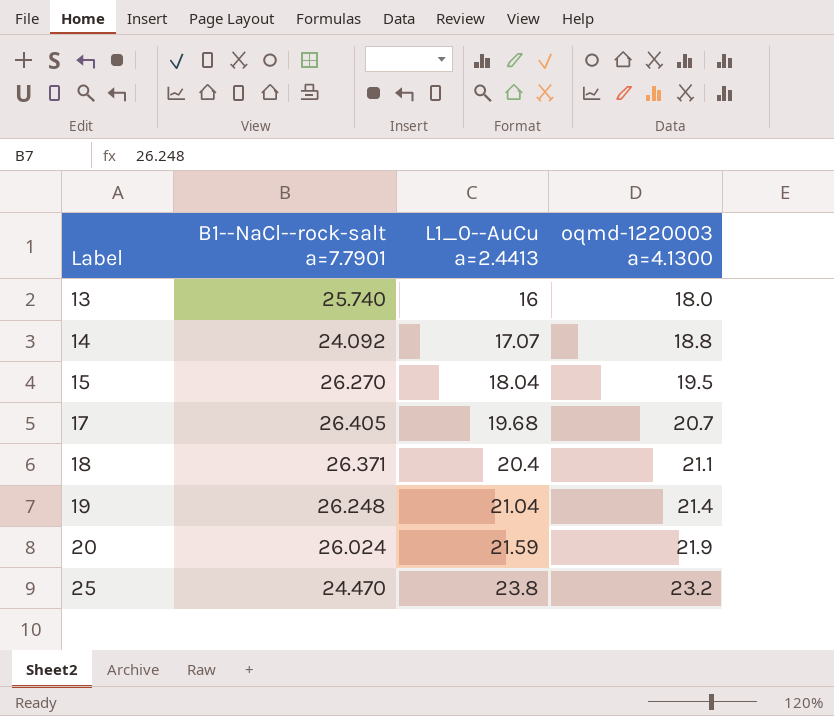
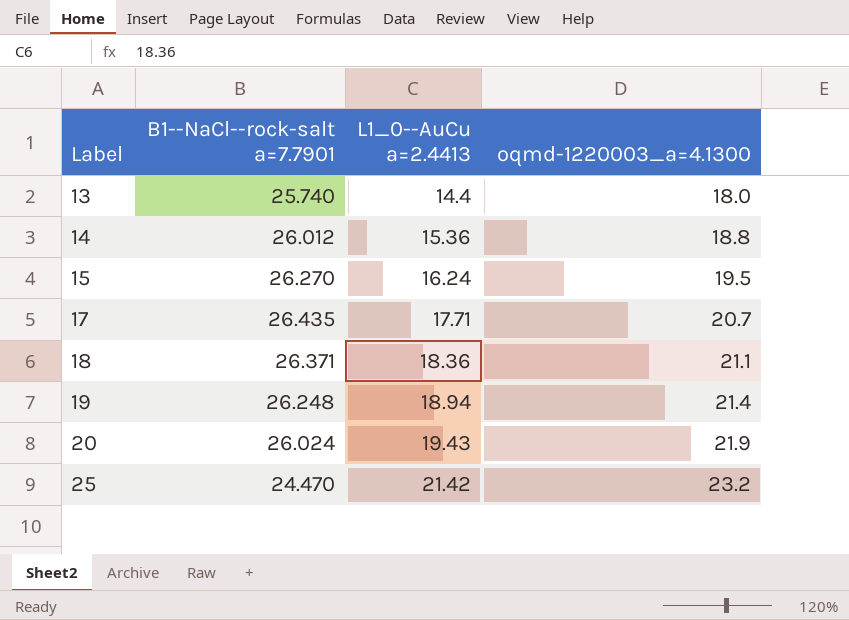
column name: oqmd-1220003 a=4.1300 -> oqmd-1220003_a=4.1300
13 | L1_0--AuCu a=2.4413: 16 -> 14.4
14 | B1--NaCl--rock-salt a=7.7901: 24.092 -> 26.012
14 | L1_0--AuCu a=2.4413: 17.07 -> 15.36
15 | L1_0--AuCu a=2.4413: 18.04 -> 16.24
17 | B1--NaCl--rock-salt a=7.7901: 26.405 -> 26.435
17 | L1_0--AuCu a=2.4413: 19.68 -> 17.71
18 | L1_0--AuCu a=2.4413: 20.4 -> 18.36
19 | L1_0--AuCu a=2.4413: 21.04 -> 18.94
20 | L1_0--AuCu a=2.4413: 21.59 -> 19.43
25 | L1_0--AuCu a=2.4413: 23.8 -> 21.42

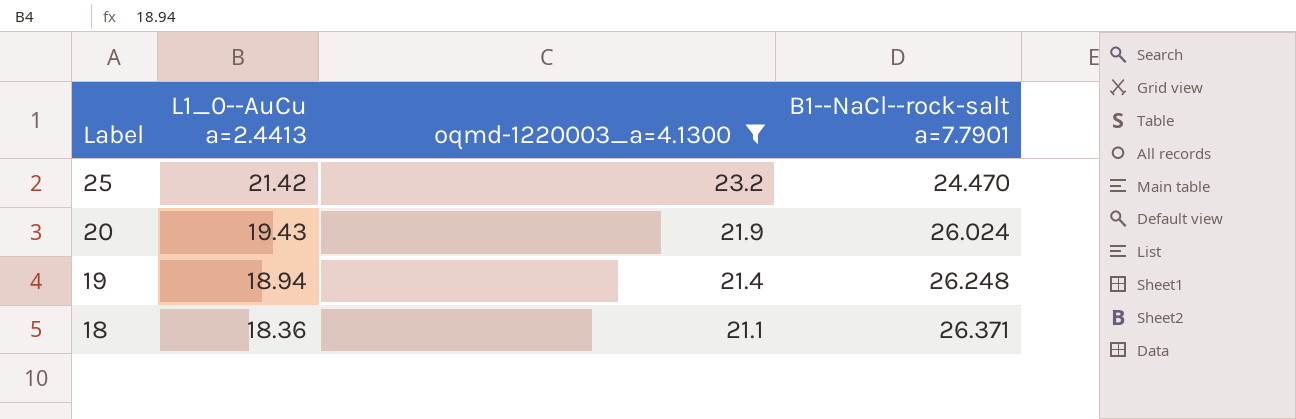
filter: none -> oqmd-1220003_a=4.1300 >= 21.1
row order: Label ascending -> Label descending
column B1--NaCl--rock-salt a=7.7901 | position: 2 -> 4

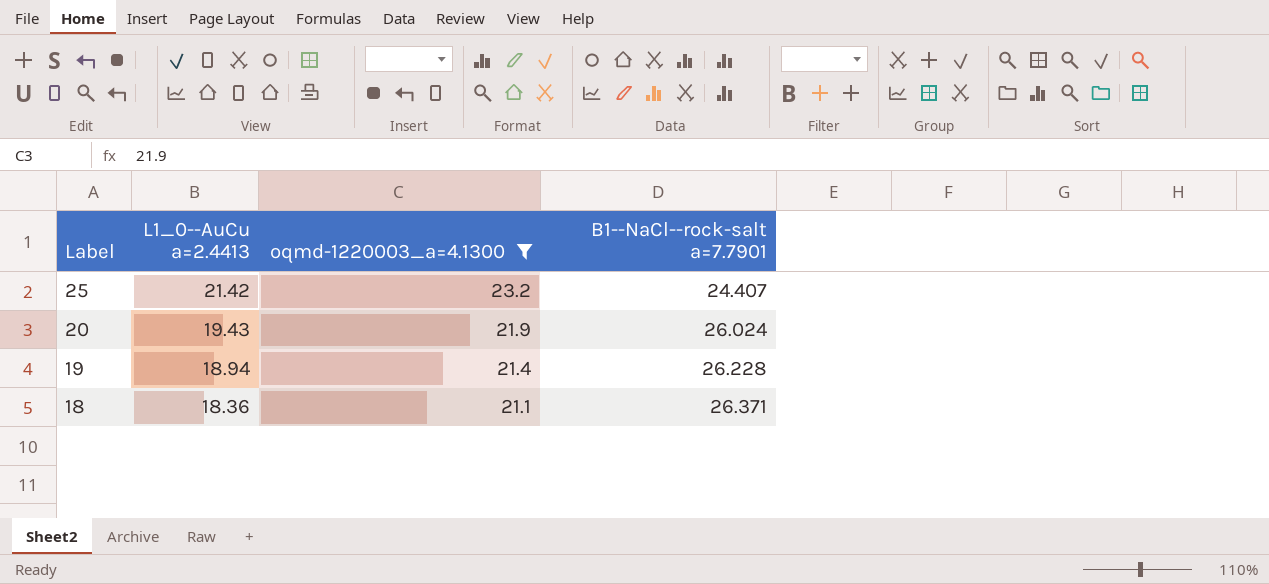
25 | B1--NaCl--rock-salt a=7.7901: 24.470 -> 24.407
19 | B1--NaCl--rock-salt a=7.7901: 26.248 -> 26.228

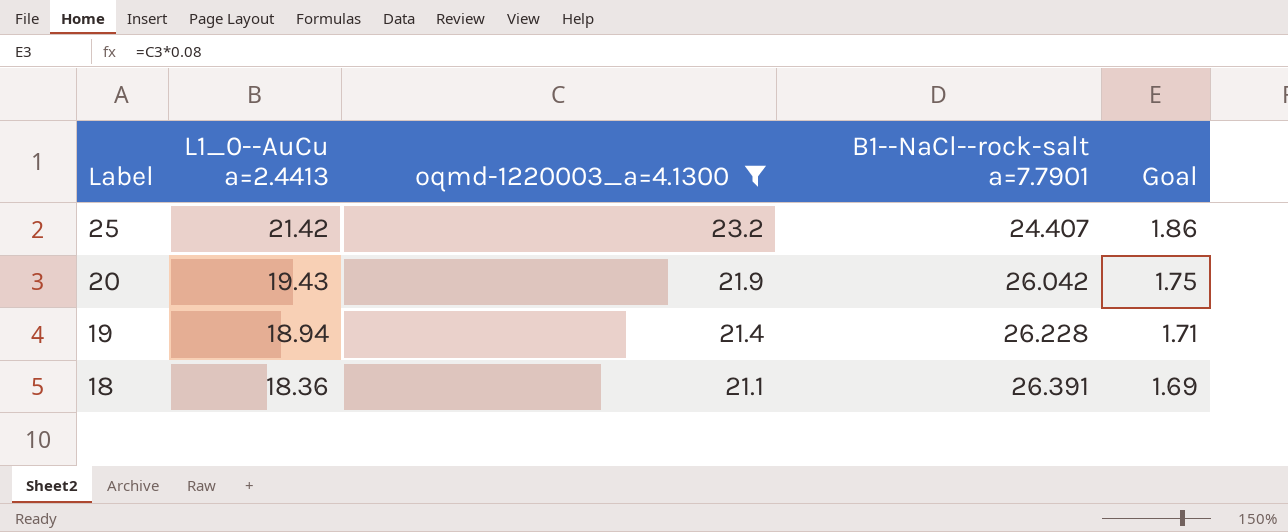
column Goal | formula: none -> [oqmd-1220003_a=4.1300] * 0.08
20 | B1--NaCl--rock-salt a=7.7901: 26.024 -> 26.042
18 | B1--NaCl--rock-salt a=7.7901: 26.371 -> 26.391

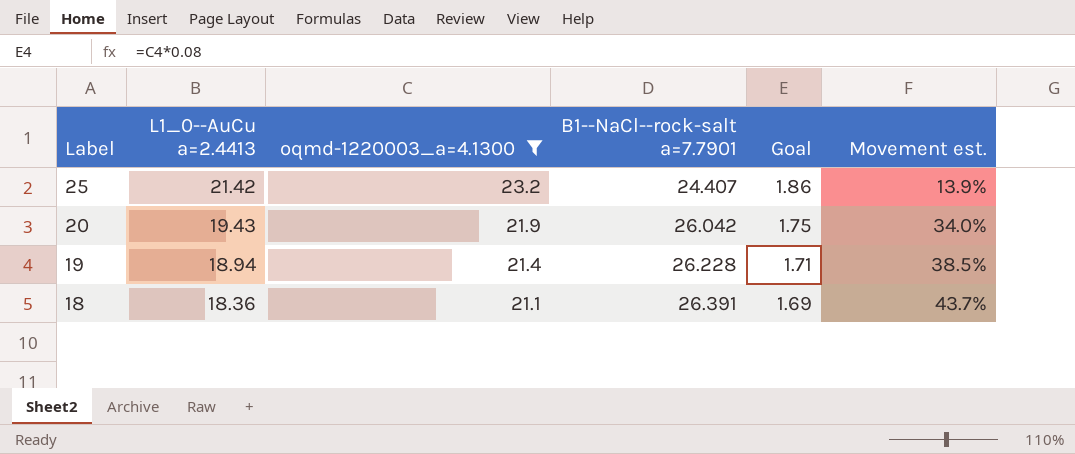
column Movement est. | formula: none -> ([B1--NaCl--rock-salt a=7.7901] - [L1_0--AuCu a=2.4413]) / [L1_0--AuCu a=2.4413]

